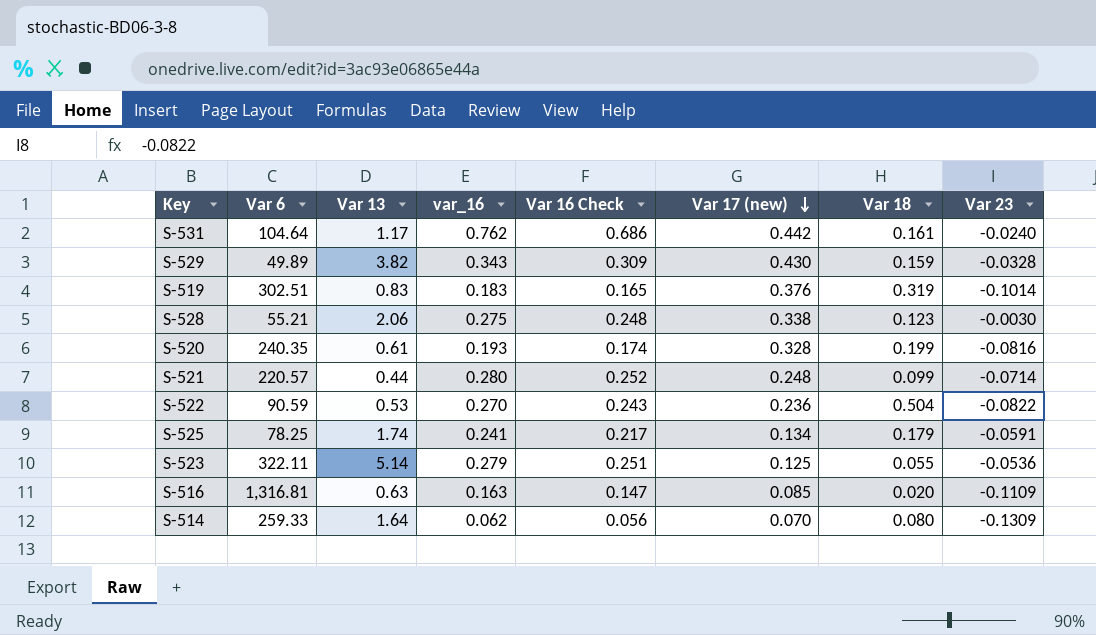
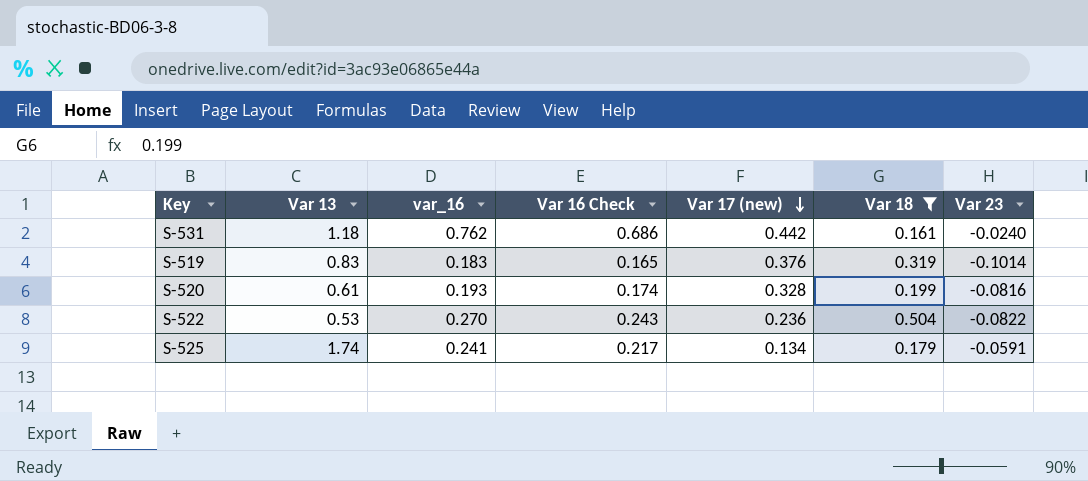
filter: none -> Var 18 >= 0.161
column Var 6 | position: 2 -> none
S-531 | Var 13: 1.17 -> 1.18

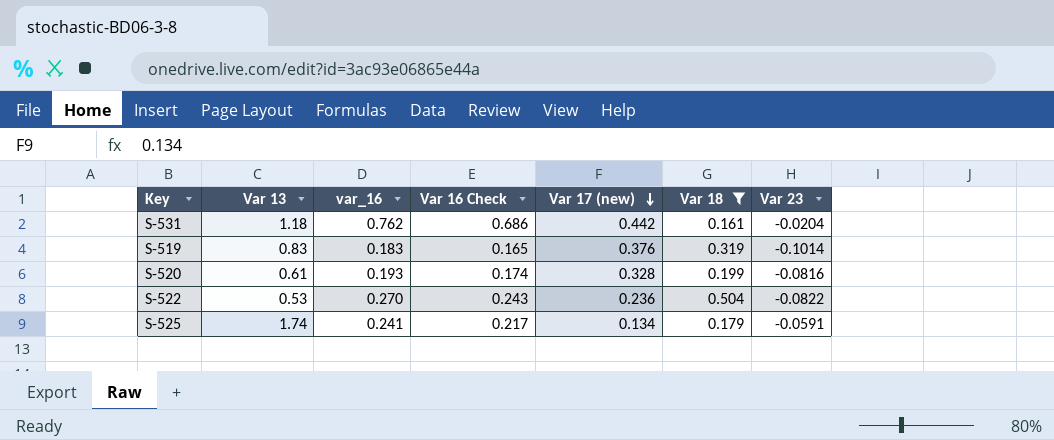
S-531 | Var 23: -0.0240 -> -0.0204

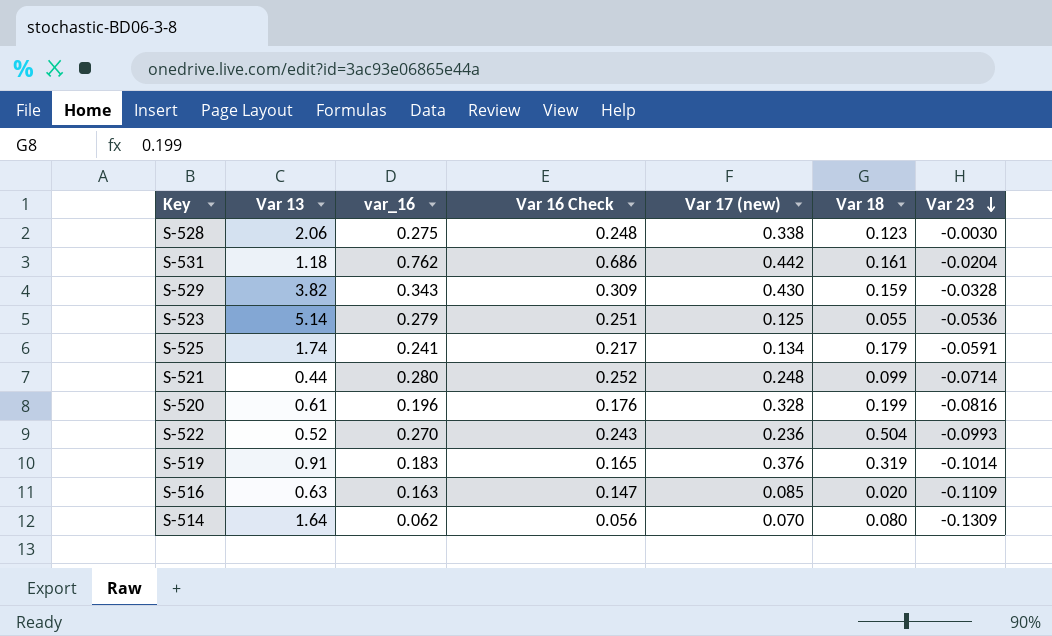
filter: Var 18 >= 0.161 -> none
row order: Var 17 (new) descending -> Var 23 descending
S-520 | var_16: 0.193 -> 0.196
S-520 | Var 16 Check: 0.174 -> 0.176
S-522 | Var 13: 0.53 -> 0.52
S-522 | Var 23: -0.0822 -> -0.0993
S-519 | Var 13: 0.83 -> 0.91

